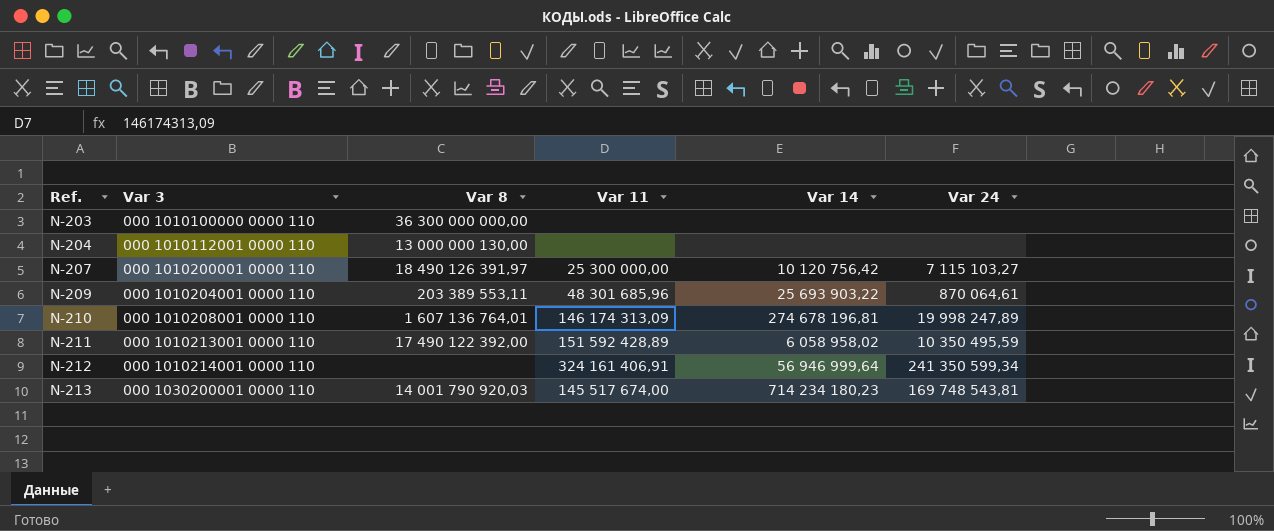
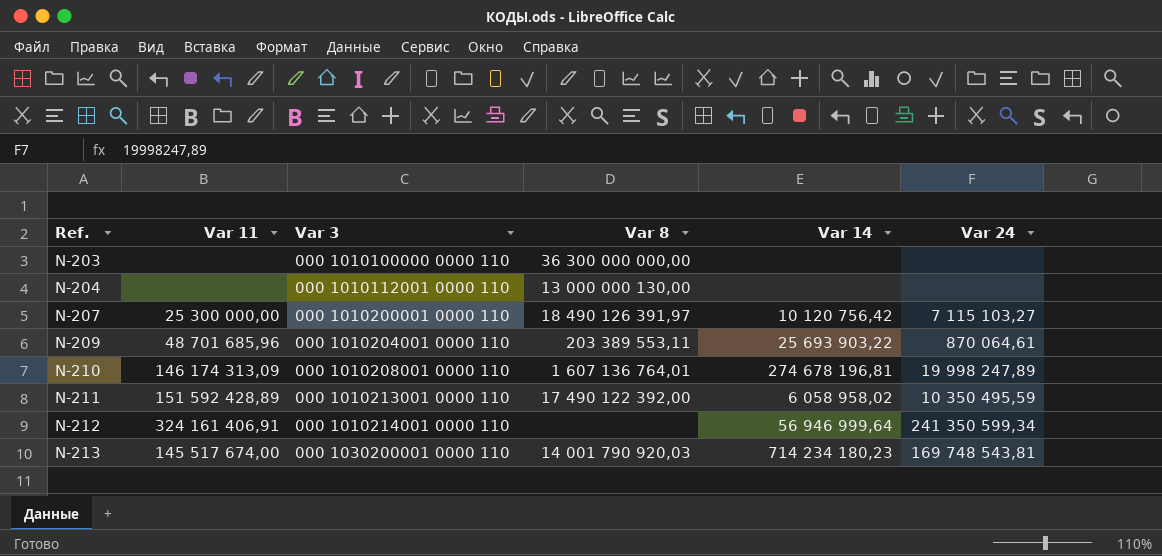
column Var 11 | position: 4 -> 2
N-209 | Var 11: 48 301 685,96 -> 48 701 685,96

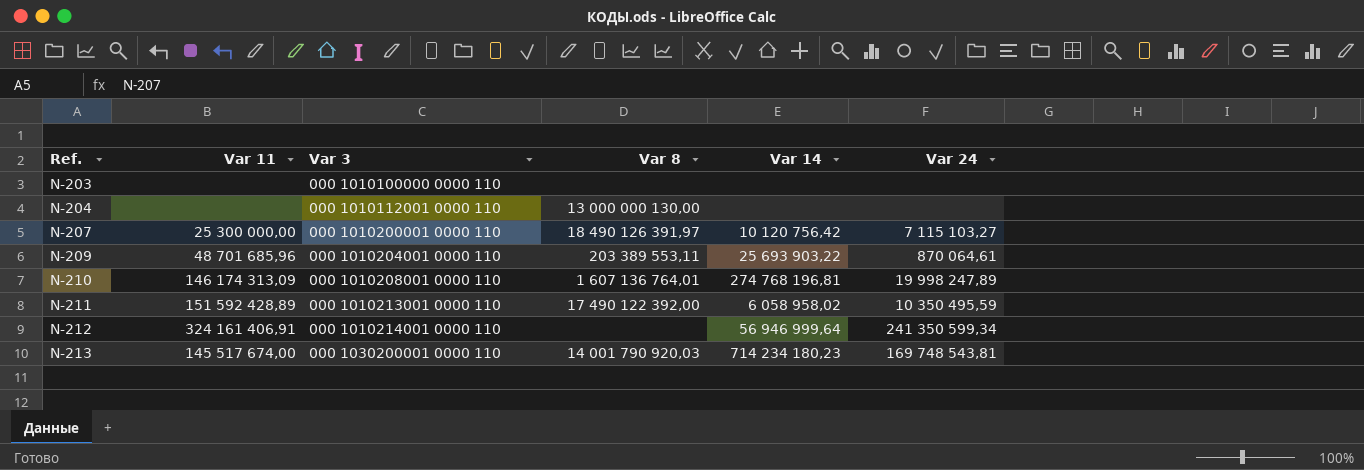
N-203 | Var 8: 36 300 000 000,00 -> none
N-210 | Var 14: 274 678 196,81 -> 274 768 196,81

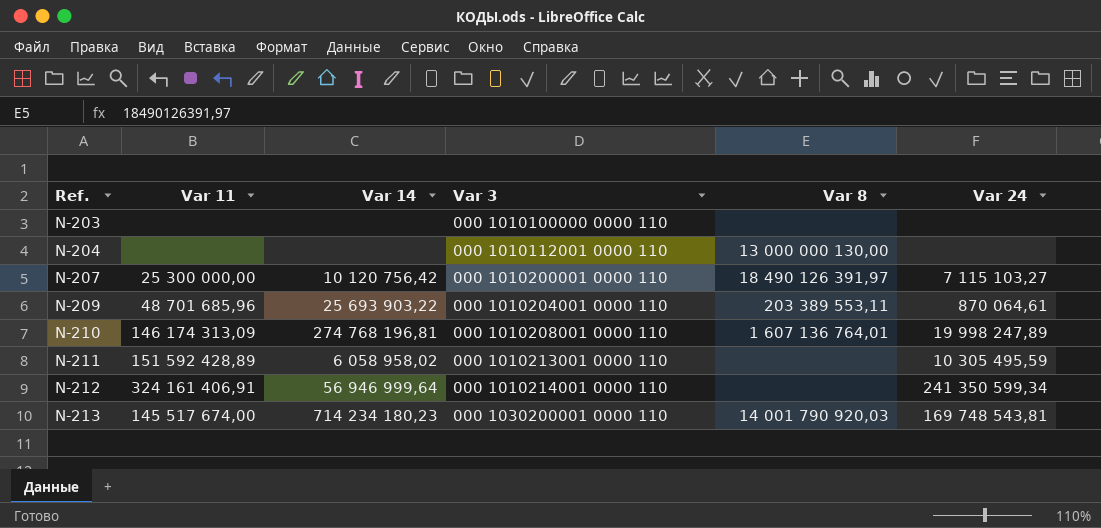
column Var 14 | position: 5 -> 3
N-211 | Var 8: 17 490 122 392,00 -> none
N-211 | Var 24: 10 350 495,59 -> 10 305 495,59

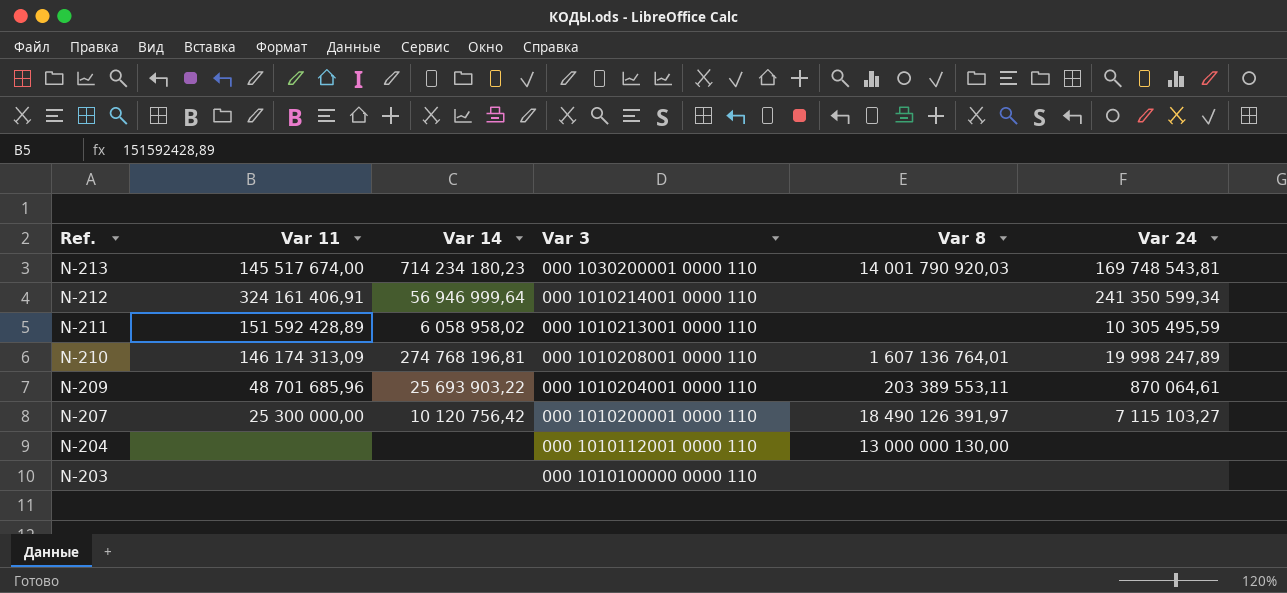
row order: Ref. ascending -> Ref. descending

